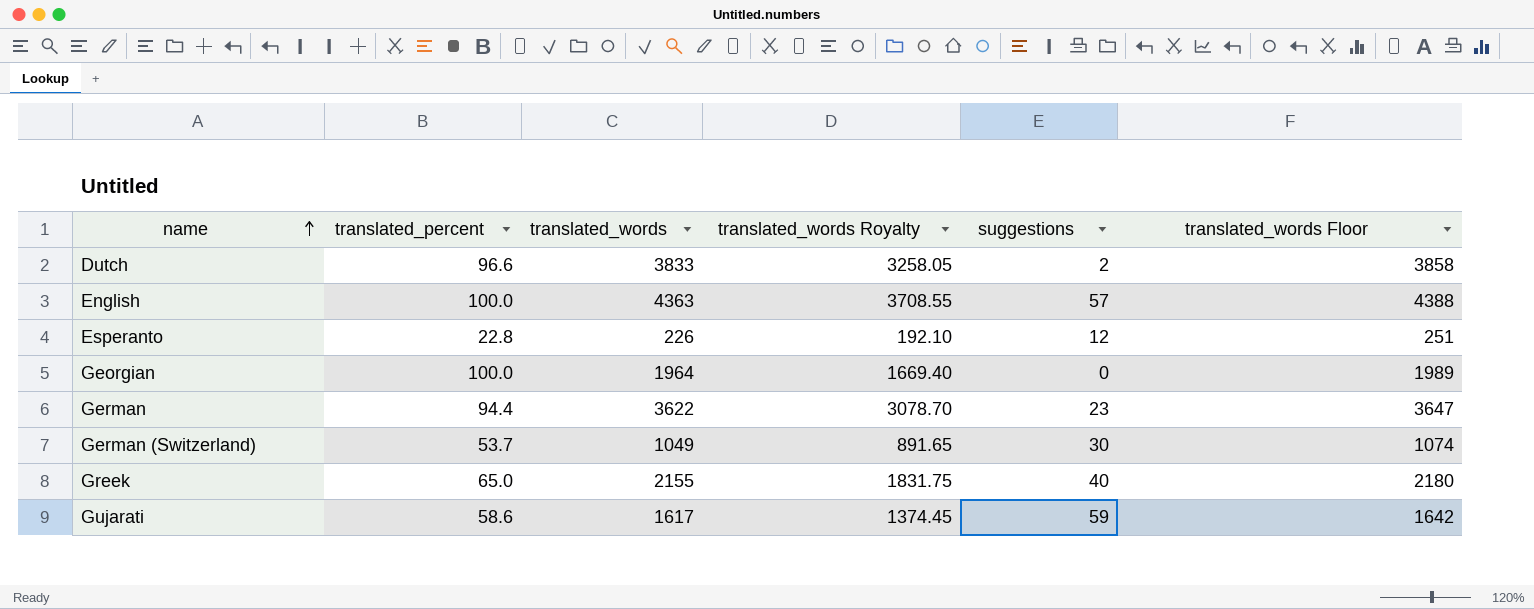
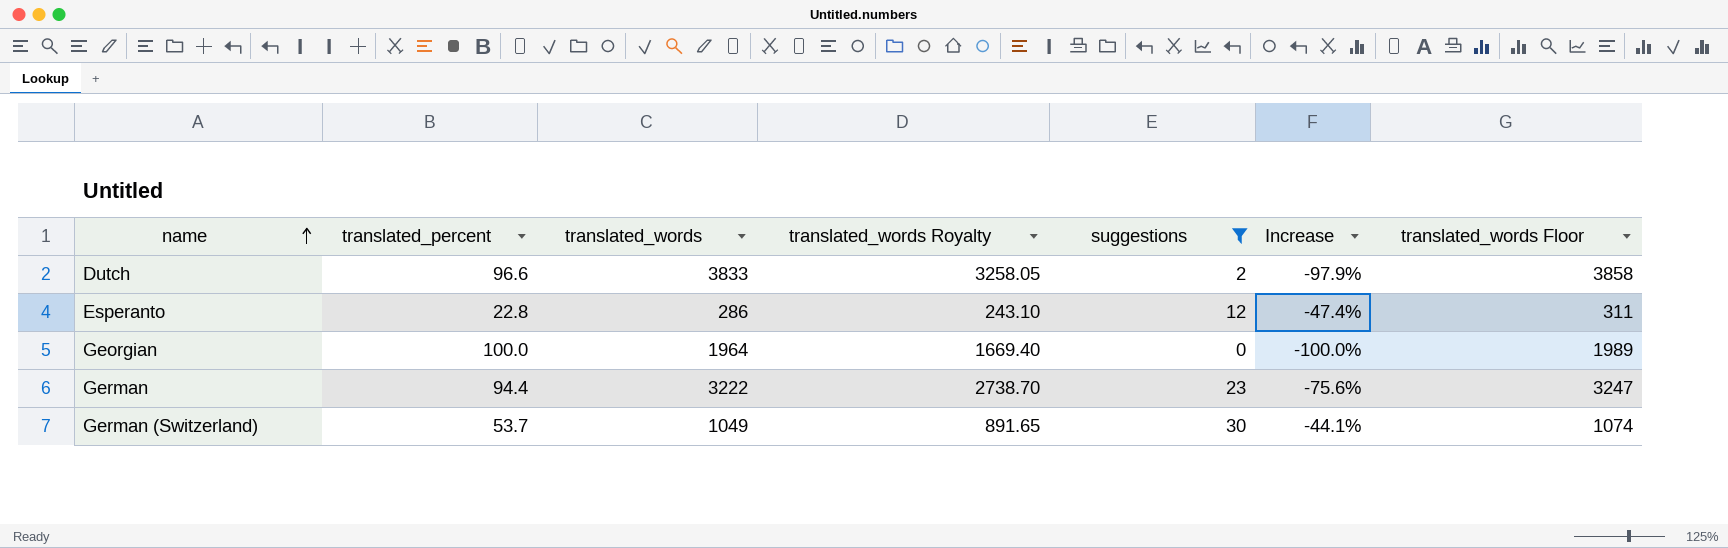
filter: none -> suggestions <= 30
column Increase | formula: none -> ([suggestions] - [translated_percent]) / [translated_percent]
Esperanto | translated_words: 226 -> 286
Esperanto | translated_words Royalty: 192.10 -> 243.10
Esperanto | translated_words Floor: 251 -> 311
German | translated_words: 3622 -> 3222
German | translated_words Royalty: 3078.70 -> 2738.70
German | translated_words Floor: 3647 -> 3247

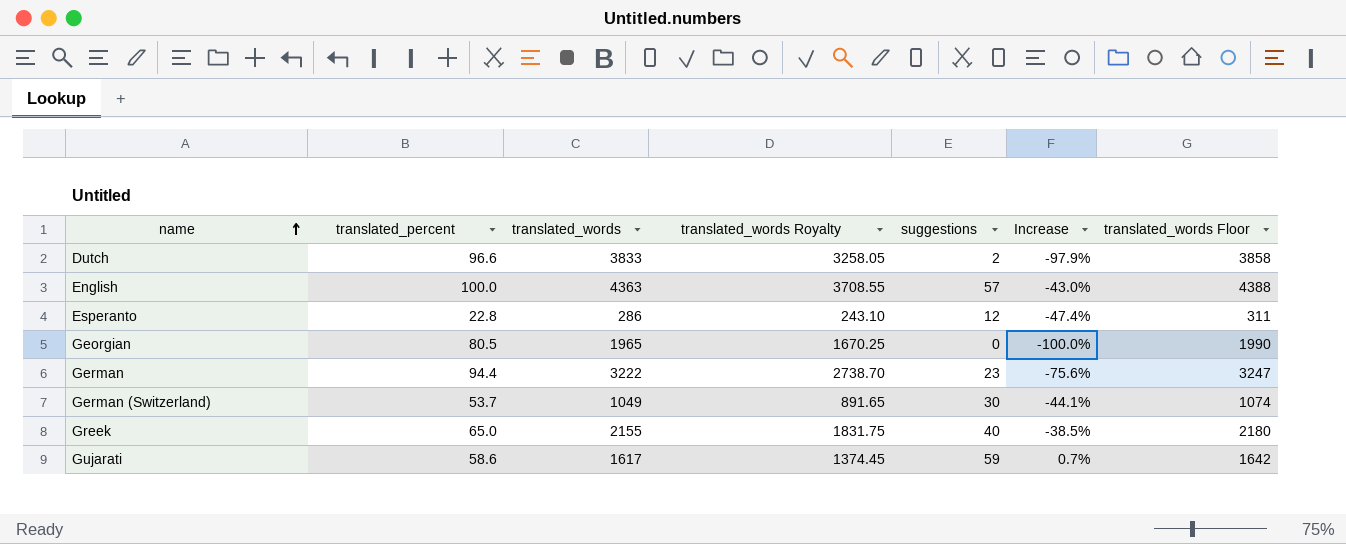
filter: suggestions <= 30 -> none
Georgian | translated_percent: 100.0 -> 80.5
Georgian | translated_words: 1964 -> 1965
Georgian | translated_words Royalty: 1669.40 -> 1670.25
Georgian | translated_words Floor: 1989 -> 1990

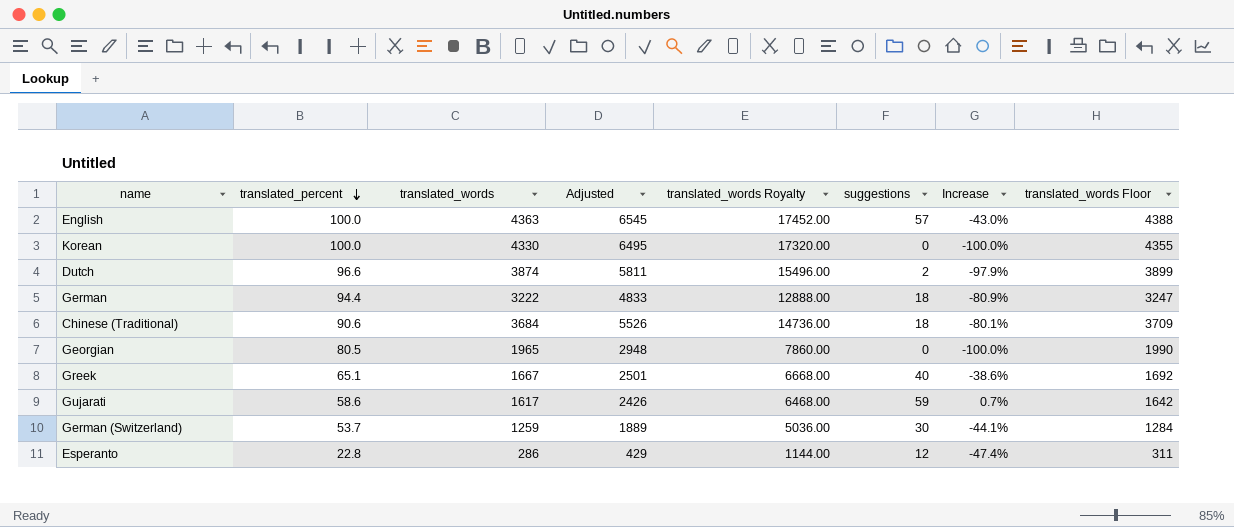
row order: name ascending -> translated_percent descending
column Adjusted | formula: none -> [translated_words] * 1.5
column translated_words Royalty | formula: [translated_words] * 0.85 -> [translated_words] * 4
row Korean: none -> 100.0 | 4330 | 6495 | 17320.00 | 0 | -100.0% | 4355
Dutch | translated_words: 3833 -> 3874
Dutch | translated_words Floor: 3858 -> 3899
German | suggestions: 23 -> 18
German | Increase: -75.6% -> -80.9%
row Chinese (Traditional): none -> 90.6 | 3684 | 5526 | 14736.00 | 18 | -80.1% | 3709
Greek | translated_percent: 65.0 -> 65.1
Greek | translated_words: 2155 -> 1667
Greek | Increase: -38.5% -> -38.6%
Greek | translated_words Floor: 2180 -> 1692
German (Switzerland) | translated_words: 1049 -> 1259
German (Switzerland) | translated_words Floor: 1074 -> 1284

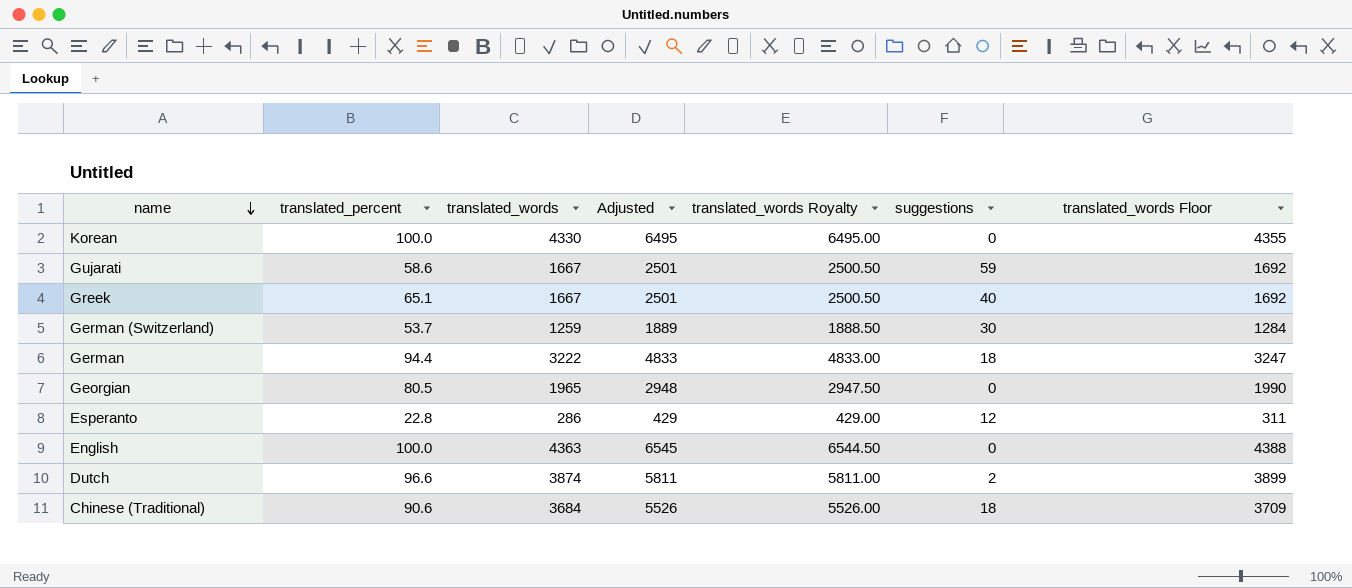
row order: translated_percent descending -> name descending
column Increase | formula: ([suggestions] - [translated_percent]) / [translated_percent] -> none
column translated_words Royalty | formula: [translated_words] * 4 -> [translated_words] * 1.5
Gujarati | translated_words: 1617 -> 1667
Gujarati | Adjusted: 2426 -> 2501
Gujarati | translated_words Floor: 1642 -> 1692
English | suggestions: 57 -> 0

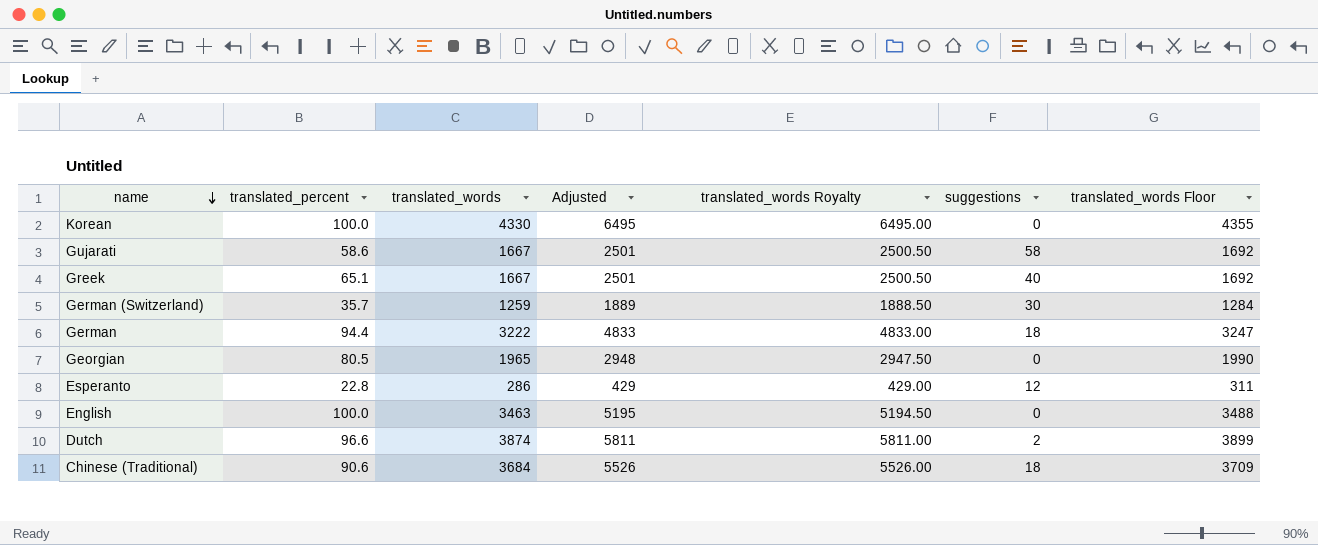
Gujarati | suggestions: 59 -> 58
German (Switzerland) | translated_percent: 53.7 -> 35.7
English | translated_words: 4363 -> 3463
English | Adjusted: 6545 -> 5195
English | translated_words Royalty: 6544.50 -> 5194.50
English | translated_words Floor: 4388 -> 3488

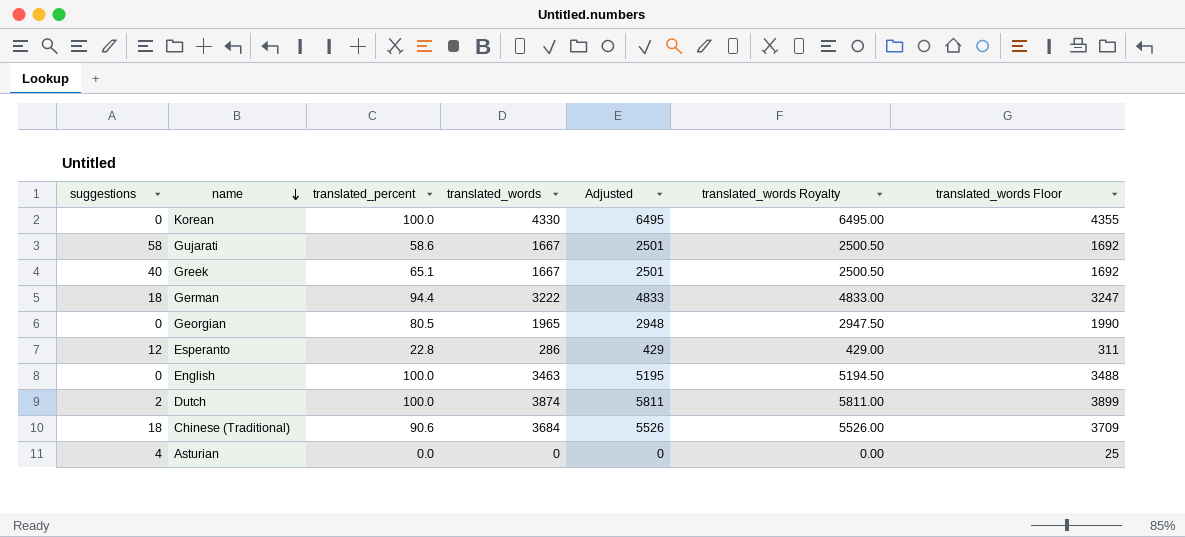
column suggestions | position: 6 -> 1
row German (Switzerland): 35.7 | 1259 | 1889 | 1888.50 | 30 | 1284 -> none
Dutch | translated_percent: 96.6 -> 100.0
row Asturian: none -> 4 | 0.0 | 0 | 0 | 0.00 | 25

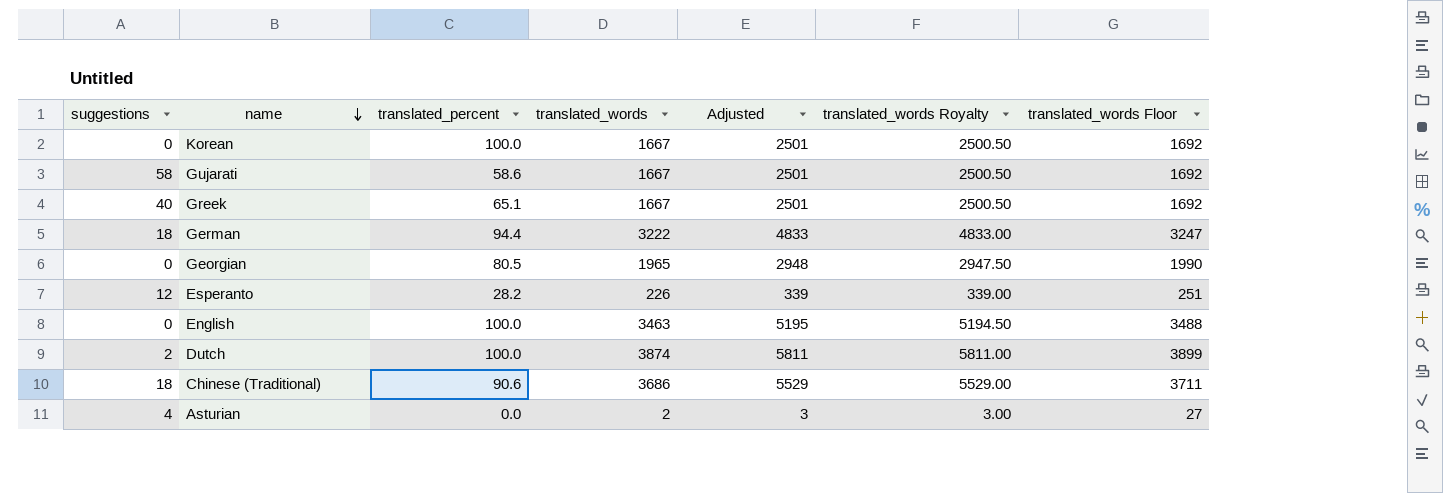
Korean | translated_words: 4330 -> 1667
Korean | Adjusted: 6495 -> 2501
Korean | translated_words Royalty: 6495.00 -> 2500.50
Korean | translated_words Floor: 4355 -> 1692
Esperanto | translated_percent: 22.8 -> 28.2
Esperanto | translated_words: 286 -> 226
Esperanto | Adjusted: 429 -> 339
Esperanto | translated_words Royalty: 429.00 -> 339.00
Esperanto | translated_words Floor: 311 -> 251
Chinese (Traditional) | translated_words: 3684 -> 3686
Chinese (Traditional) | Adjusted: 5526 -> 5529
Chinese (Traditional) | translated_words Royalty: 5526.00 -> 5529.00
Chinese (Traditional) | translated_words Floor: 3709 -> 3711
Asturian | translated_words: 0 -> 2
Asturian | Adjusted: 0 -> 3
Asturian | translated_words Royalty: 0.00 -> 3.00
Asturian | translated_words Floor: 25 -> 27

